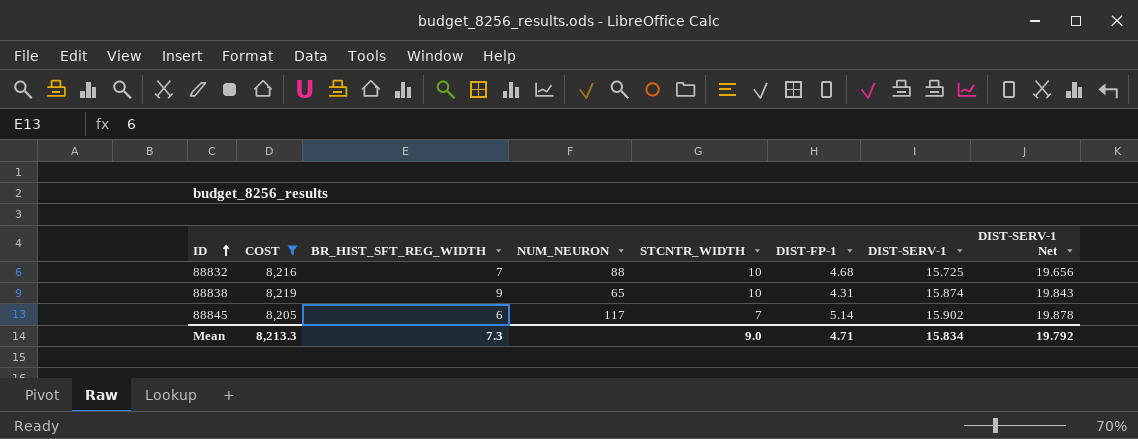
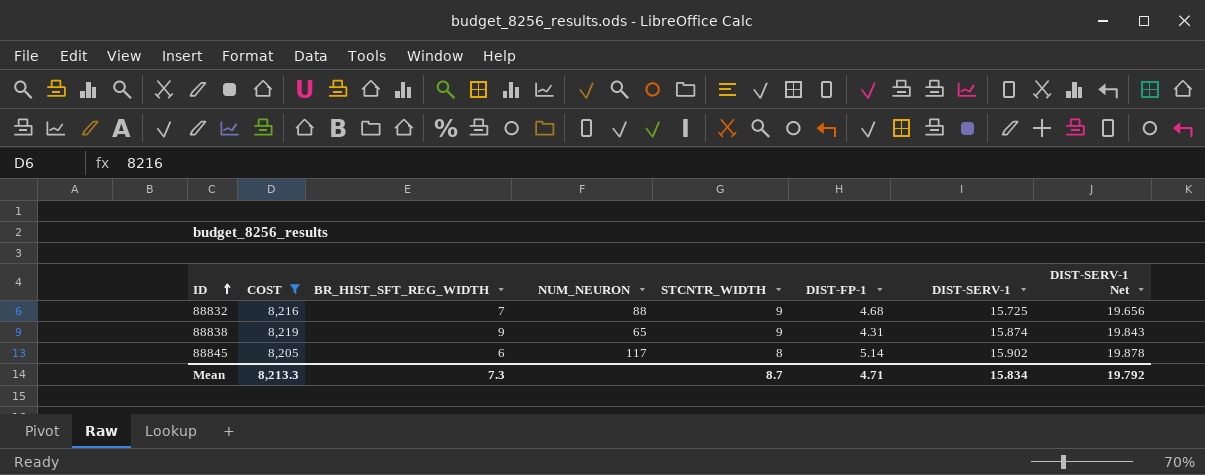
88832 | STCNTR_WIDTH: 10 -> 9
88838 | STCNTR_WIDTH: 10 -> 9
88845 | STCNTR_WIDTH: 7 -> 8
Mean | STCNTR_WIDTH: 9.0 -> 8.7

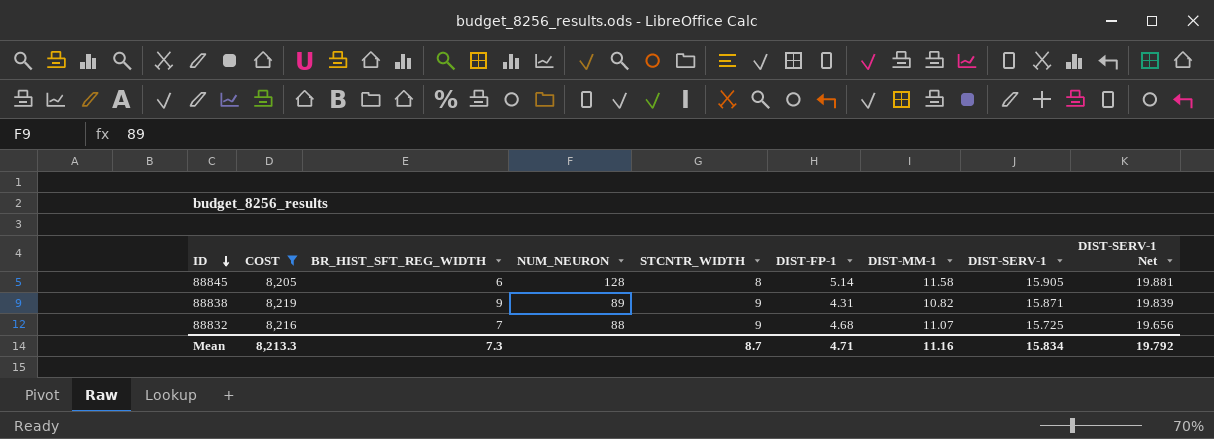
row order: ID ascending -> ID descending
column DIST-MM-1 | position: none -> 7
88845 | NUM_NEURON: 117 -> 128
88845 | DIST-SERV-1: 15.902 -> 15.905
88845 | DIST-SERV-1 Net: 19.878 -> 19.881
88838 | NUM_NEURON: 65 -> 89
88838 | DIST-SERV-1: 15.874 -> 15.871
88838 | DIST-SERV-1 Net: 19.843 -> 19.839

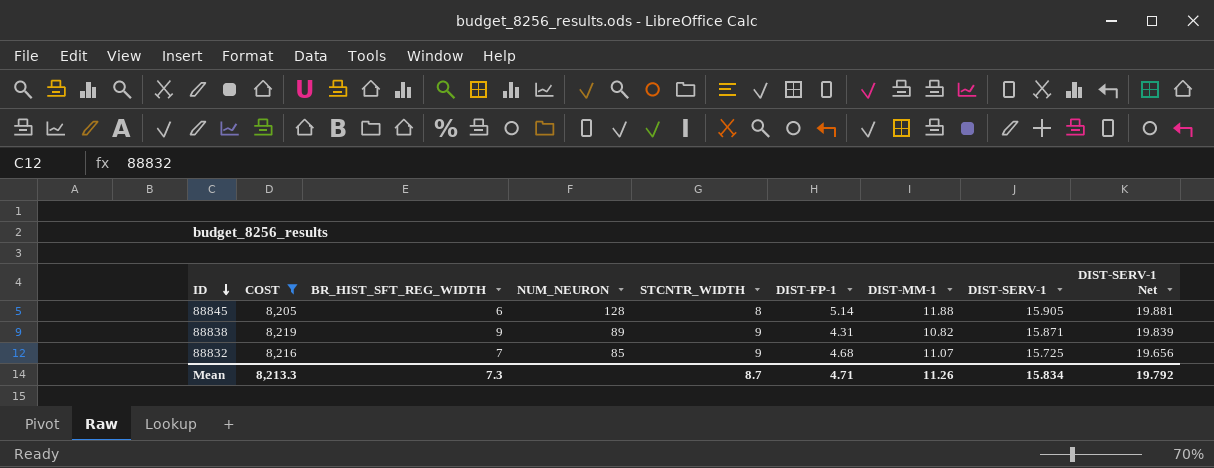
88845 | DIST-MM-1: 11.58 -> 11.88
88832 | NUM_NEURON: 88 -> 85
Mean | DIST-MM-1: 11.16 -> 11.26

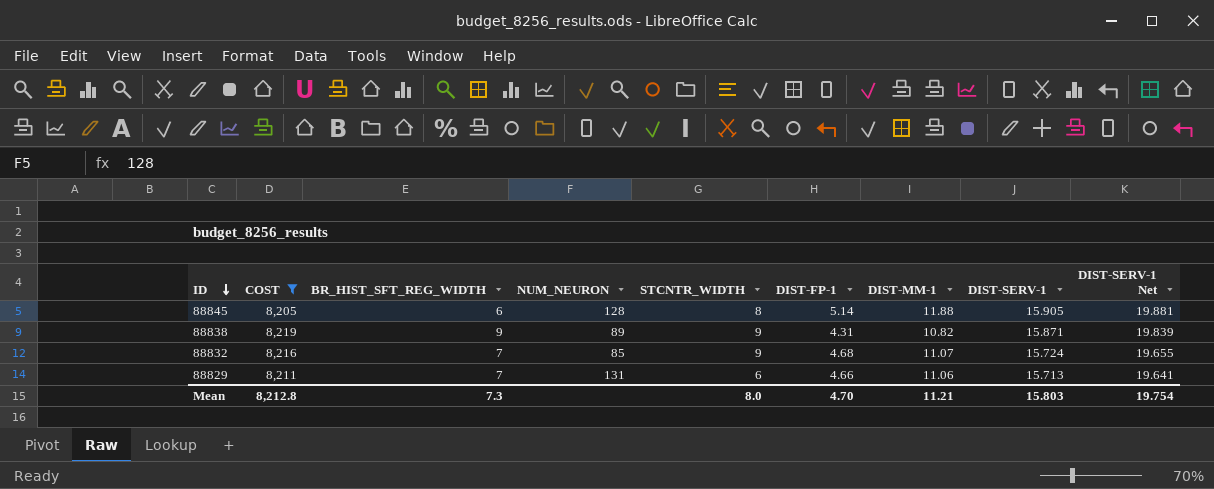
88832 | DIST-SERV-1: 15.725 -> 15.724
88832 | DIST-SERV-1 Net: 19.656 -> 19.655
row 88829: none -> 8,211 | 7 | 131 | 6 | 4.66 | 11.06 | 15.713 | 19.641
Mean | COST: 8,213.3 -> 8,212.8
Mean | STCNTR_WIDTH: 8.7 -> 8.0
Mean | DIST-FP-1: 4.71 -> 4.70
Mean | DIST-MM-1: 11.26 -> 11.21
Mean | DIST-SERV-1: 15.834 -> 15.803
Mean | DIST-SERV-1 Net: 19.792 -> 19.754

